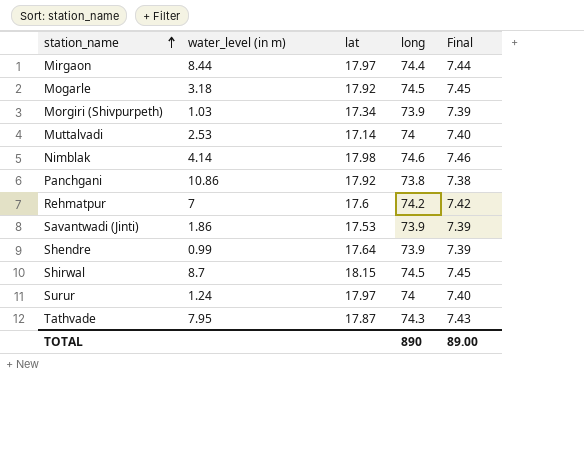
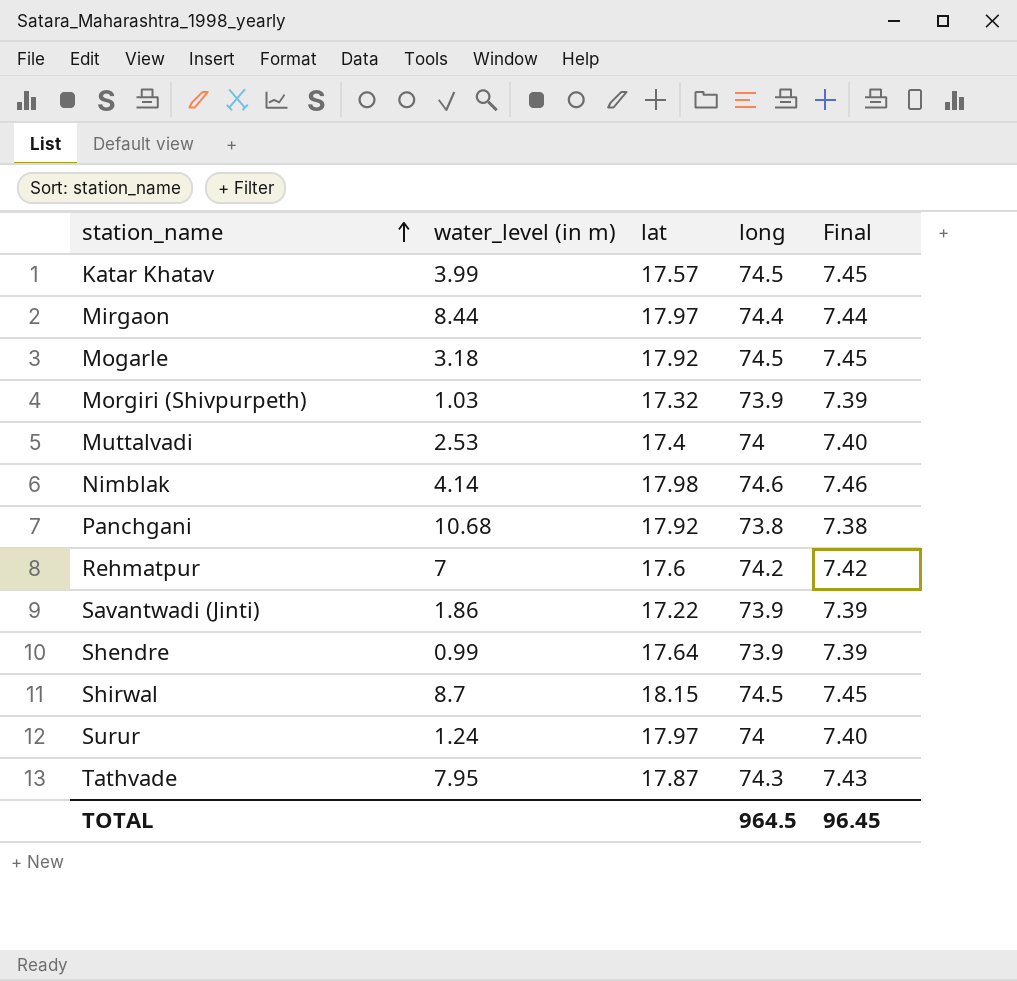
row Katar Khatav: none -> 3.99 | 17.57 | 74.5 | 7.45
Morgiri (Shivpurpeth) | lat: 17.34 -> 17.32
Muttalvadi | lat: 17.14 -> 17.4
Panchgani | water_level (in m): 10.86 -> 10.68
Savantwadi (Jinti) | lat: 17.53 -> 17.22
TOTAL | long: 890 -> 964.5
TOTAL | Final: 89.00 -> 96.45

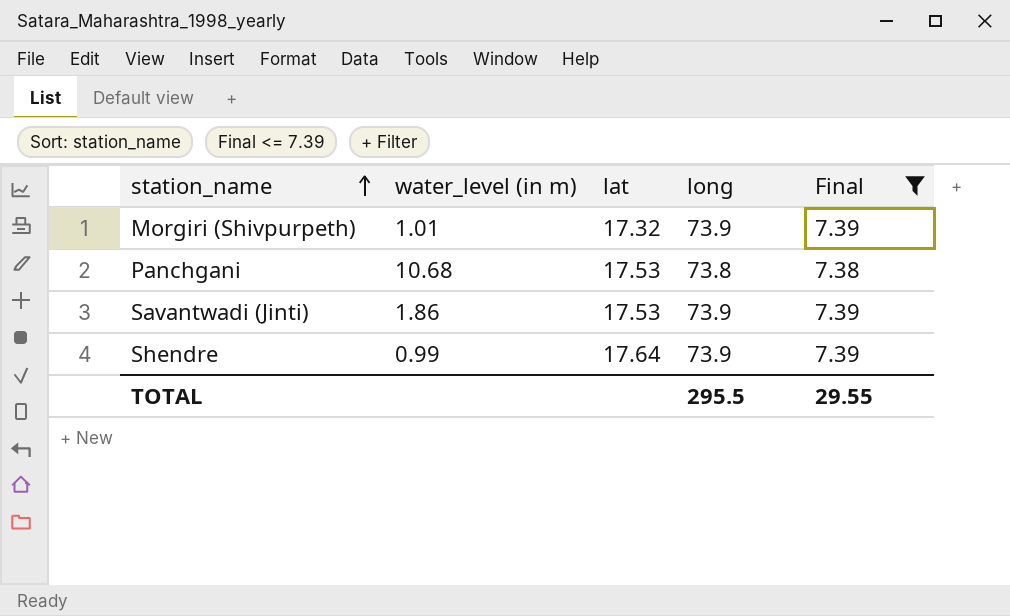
filter: none -> Final <= 7.39
Morgiri (Shivpurpeth) | water_level (in m): 1.03 -> 1.01
Panchgani | lat: 17.92 -> 17.53
Savantwadi (Jinti) | lat: 17.22 -> 17.53
TOTAL | long: 964.5 -> 295.5
TOTAL | Final: 96.45 -> 29.55

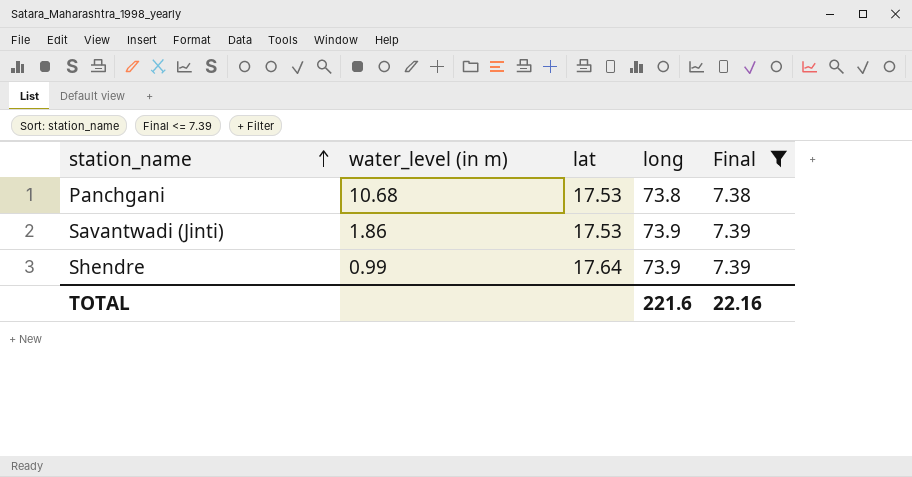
row Morgiri (Shivpurpeth): 1.01 | 17.32 | 73.9 | 7.39 -> none
TOTAL | long: 295.5 -> 221.6
TOTAL | Final: 29.55 -> 22.16

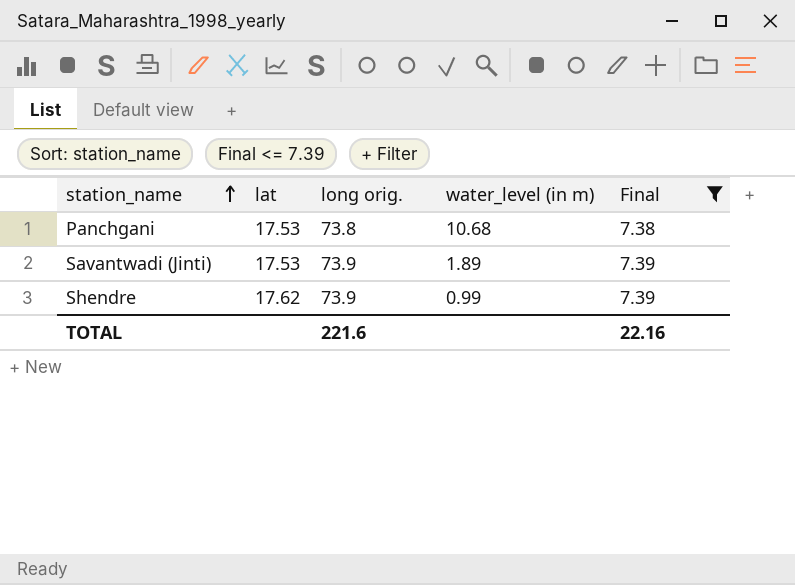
column name: long -> long orig.
column water_level (in m) | position: 2 -> 4
Savantwadi (Jinti) | water_level (in m): 1.86 -> 1.89
Shendre | lat: 17.64 -> 17.62

